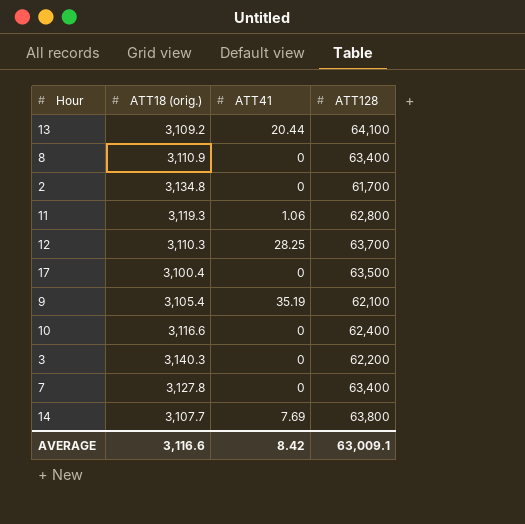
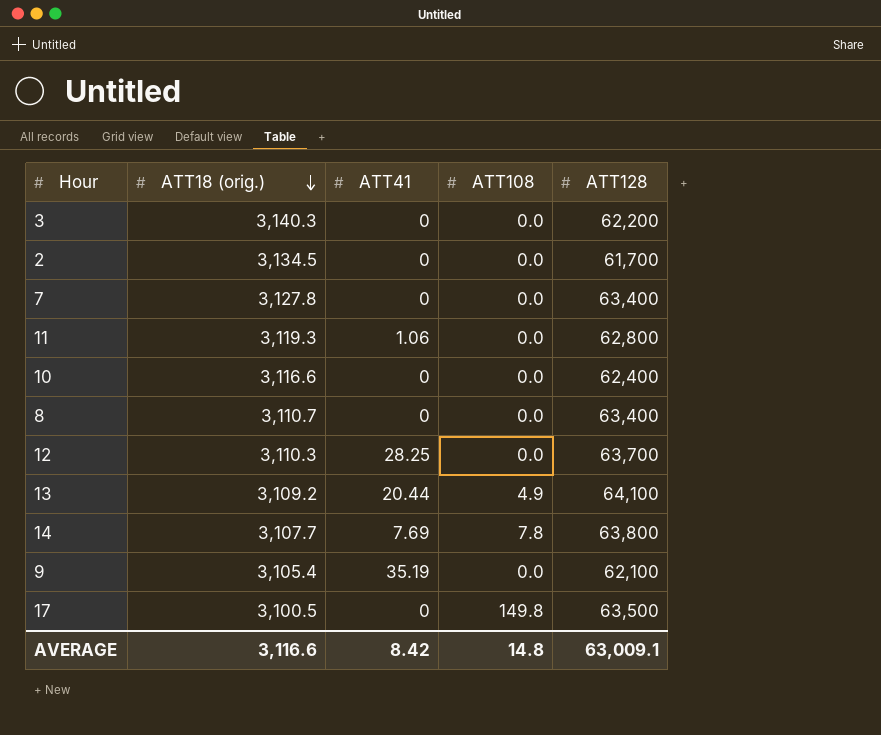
row order: none -> ATT18 (orig.) descending
column ATT108 | position: none -> 4
2 | ATT18 (orig.): 3,134.8 -> 3,134.5
8 | ATT18 (orig.): 3,110.9 -> 3,110.7
17 | ATT18 (orig.): 3,100.4 -> 3,100.5

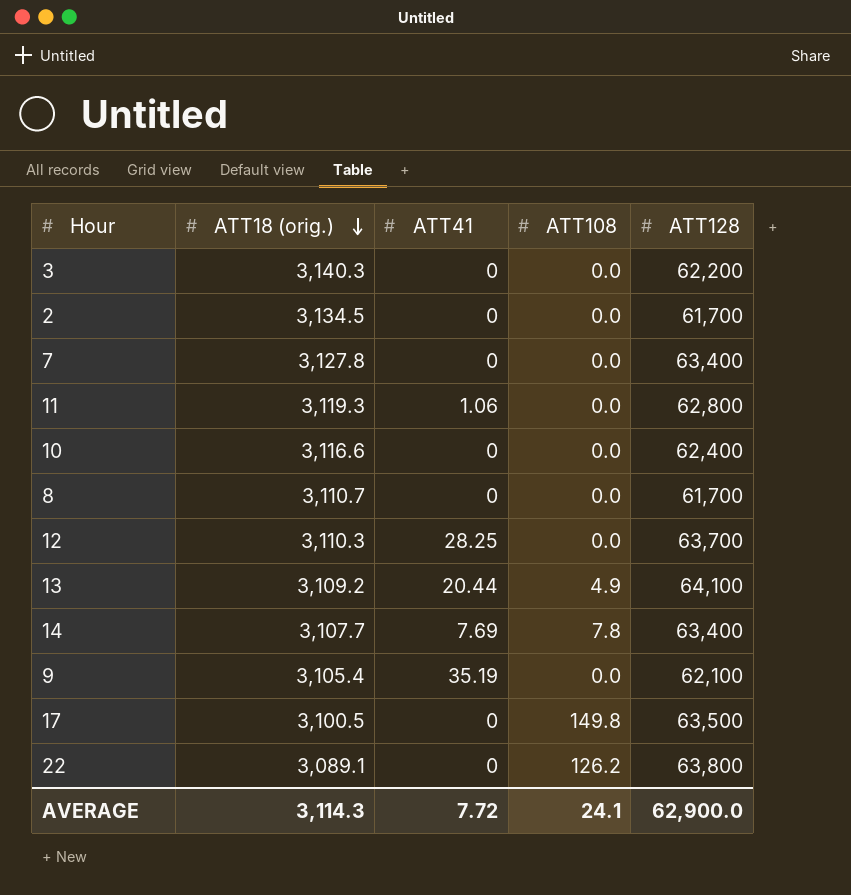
8 | ATT128: 63,400 -> 61,700
14 | ATT128: 63,800 -> 63,400
row 22: none -> 3,089.1 | 0 | 126.2 | 63,800
AVERAGE | ATT18 (orig.): 3,116.6 -> 3,114.3
AVERAGE | ATT41: 8.42 -> 7.72
AVERAGE | ATT108: 14.8 -> 24.1
AVERAGE | ATT128: 63,009.1 -> 62,900.0

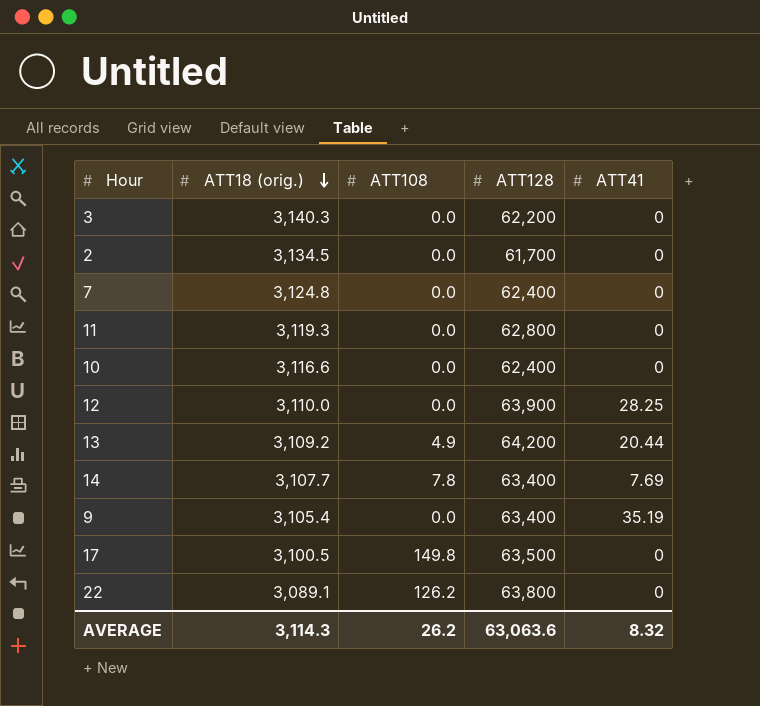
column ATT41 | position: 3 -> 5
row 8: 3,110.7 | 0 | 0.0 | 61,700 -> none
7 | ATT18 (orig.): 3,127.8 -> 3,124.8
7 | ATT128: 63,400 -> 62,400
11 | ATT41: 1.06 -> 0
12 | ATT18 (orig.): 3,110.3 -> 3,110.0
12 | ATT128: 63,700 -> 63,900
13 | ATT128: 64,100 -> 64,200
9 | ATT128: 62,100 -> 63,400
AVERAGE | ATT108: 24.1 -> 26.2
AVERAGE | ATT128: 62,900.0 -> 63,063.6
AVERAGE | ATT41: 7.72 -> 8.32

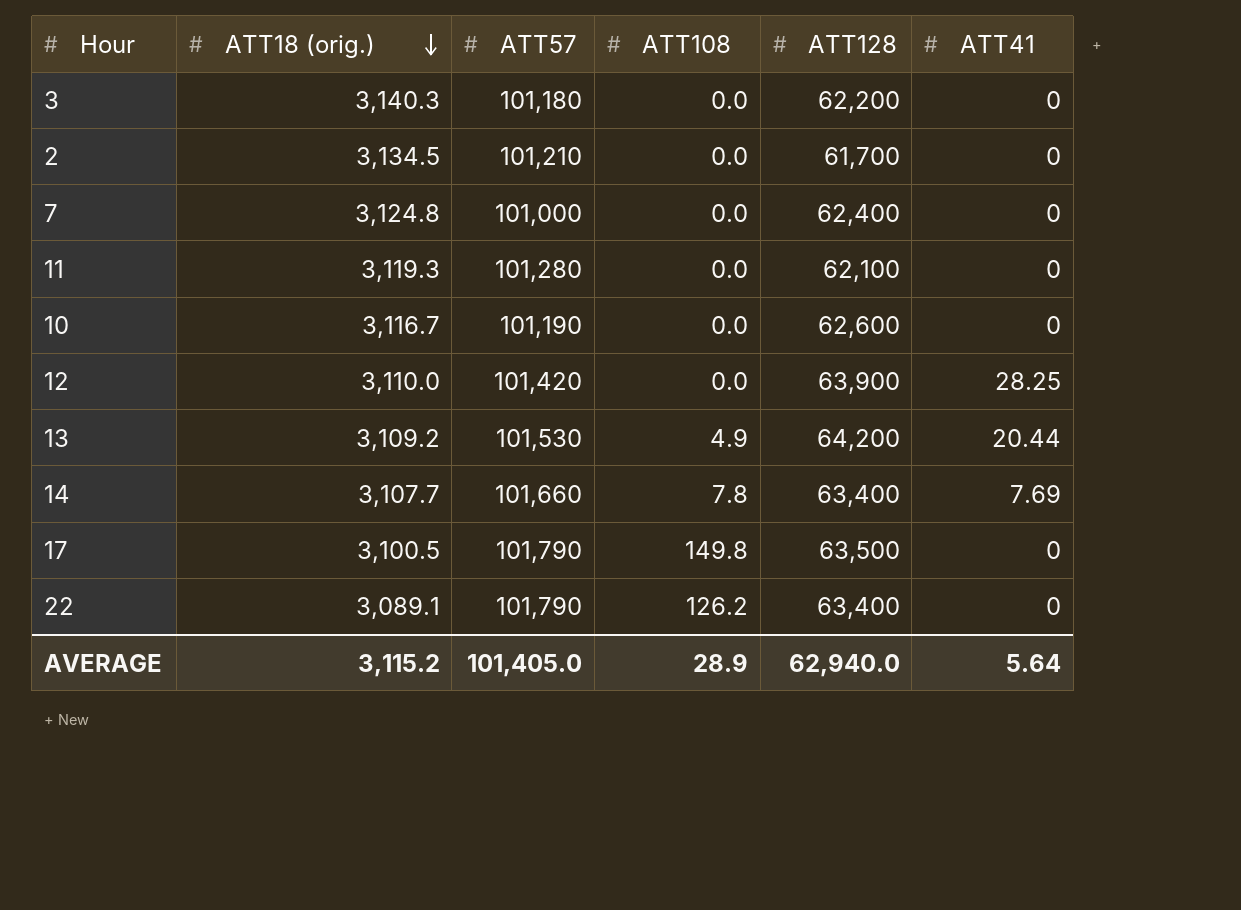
column ATT57 | position: none -> 3
row 9: 3,105.4 | 0.0 | 63,400 | 35.19 -> none
11 | ATT128: 62,800 -> 62,100
10 | ATT18 (orig.): 3,116.6 -> 3,116.7
10 | ATT128: 62,400 -> 62,600
22 | ATT128: 63,800 -> 63,400
AVERAGE | ATT18 (orig.): 3,114.3 -> 3,115.2
AVERAGE | ATT108: 26.2 -> 28.9
AVERAGE | ATT128: 63,063.6 -> 62,940.0
AVERAGE | ATT41: 8.32 -> 5.64

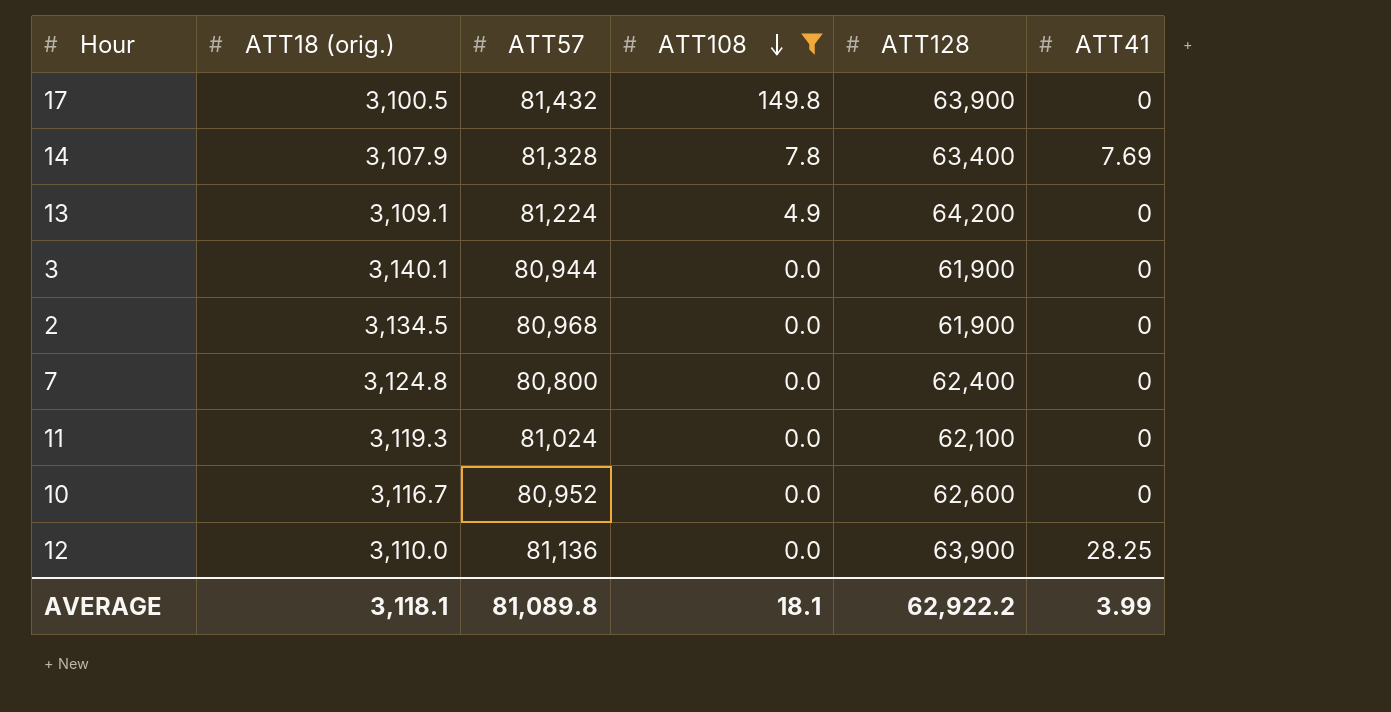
filter: none -> ATT108 != 126.2
row order: ATT18 (orig.) descending -> ATT108 descending
17 | ATT57: 101,790 -> 81,432
17 | ATT128: 63,500 -> 63,900
14 | ATT18 (orig.): 3,107.7 -> 3,107.9
14 | ATT57: 101,660 -> 81,328
13 | ATT18 (orig.): 3,109.2 -> 3,109.1
13 | ATT57: 101,530 -> 81,224
13 | ATT41: 20.44 -> 0
3 | ATT18 (orig.): 3,140.3 -> 3,140.1
3 | ATT57: 101,180 -> 80,944
3 | ATT128: 62,200 -> 61,900
2 | ATT57: 101,210 -> 80,968
2 | ATT128: 61,700 -> 61,900
7 | ATT57: 101,000 -> 80,800
11 | ATT57: 101,280 -> 81,024
10 | ATT57: 101,190 -> 80,952
12 | ATT57: 101,420 -> 81,136
AVERAGE | ATT18 (orig.): 3,115.2 -> 3,118.1
AVERAGE | ATT57: 101,405.0 -> 81,089.8
AVERAGE | ATT108: 28.9 -> 18.1
AVERAGE | ATT128: 62,940.0 -> 62,922.2
AVERAGE | ATT41: 5.64 -> 3.99

